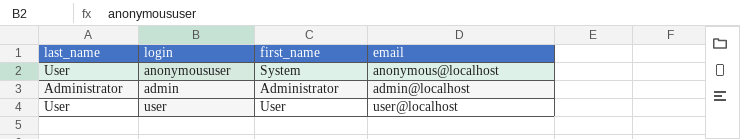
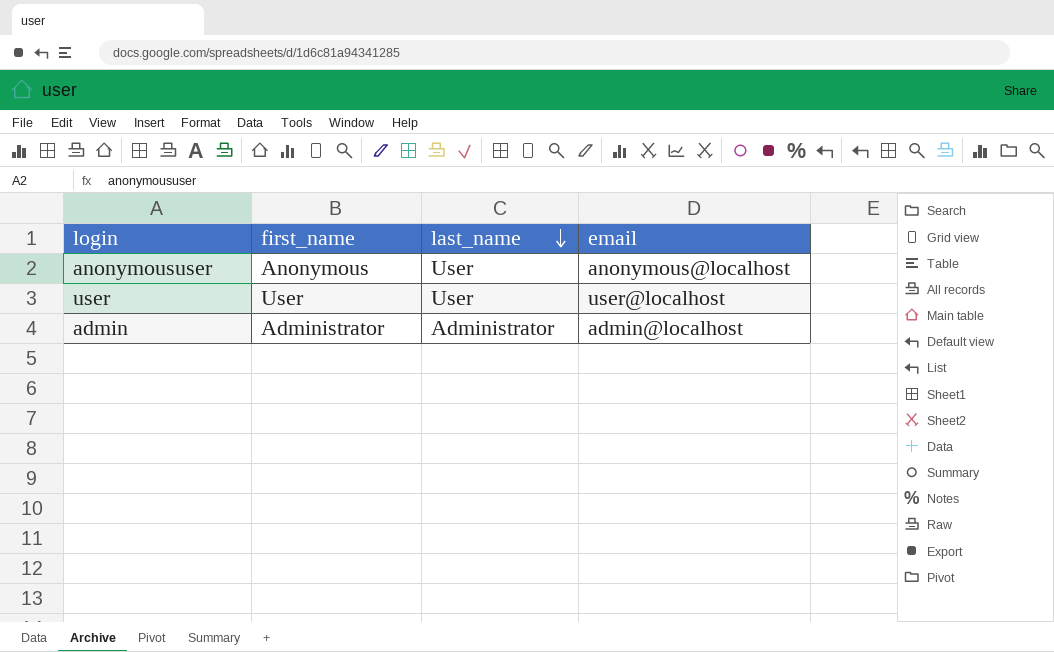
row order: none -> last_name descending
column last_name | position: 1 -> 3
anonymoususer | first_name: System -> Anonymous

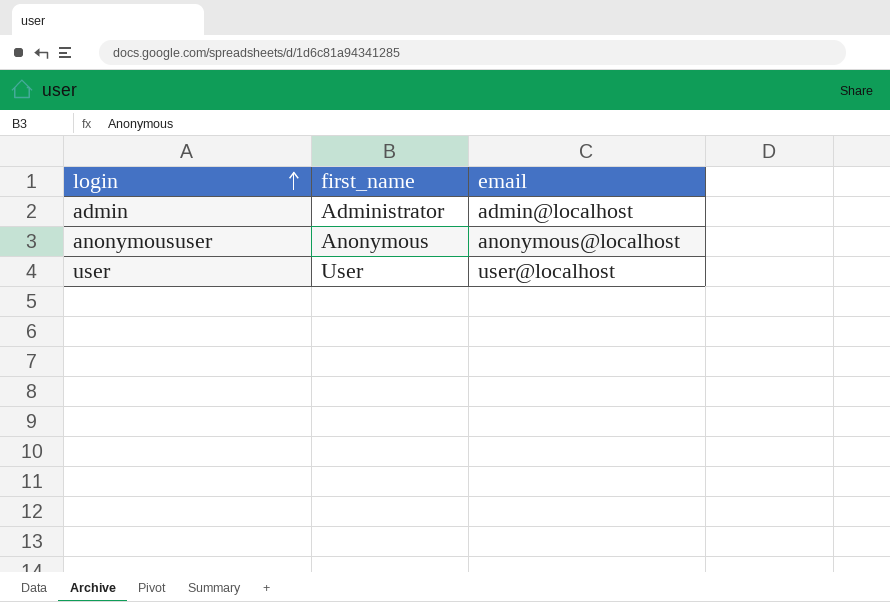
row order: last_name descending -> login ascending
column last_name | position: 3 -> none

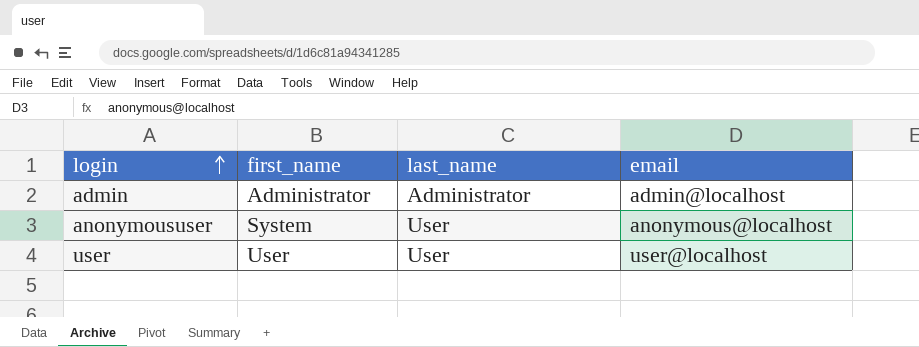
column last_name | position: none -> 3
anonymoususer | first_name: Anonymous -> System

